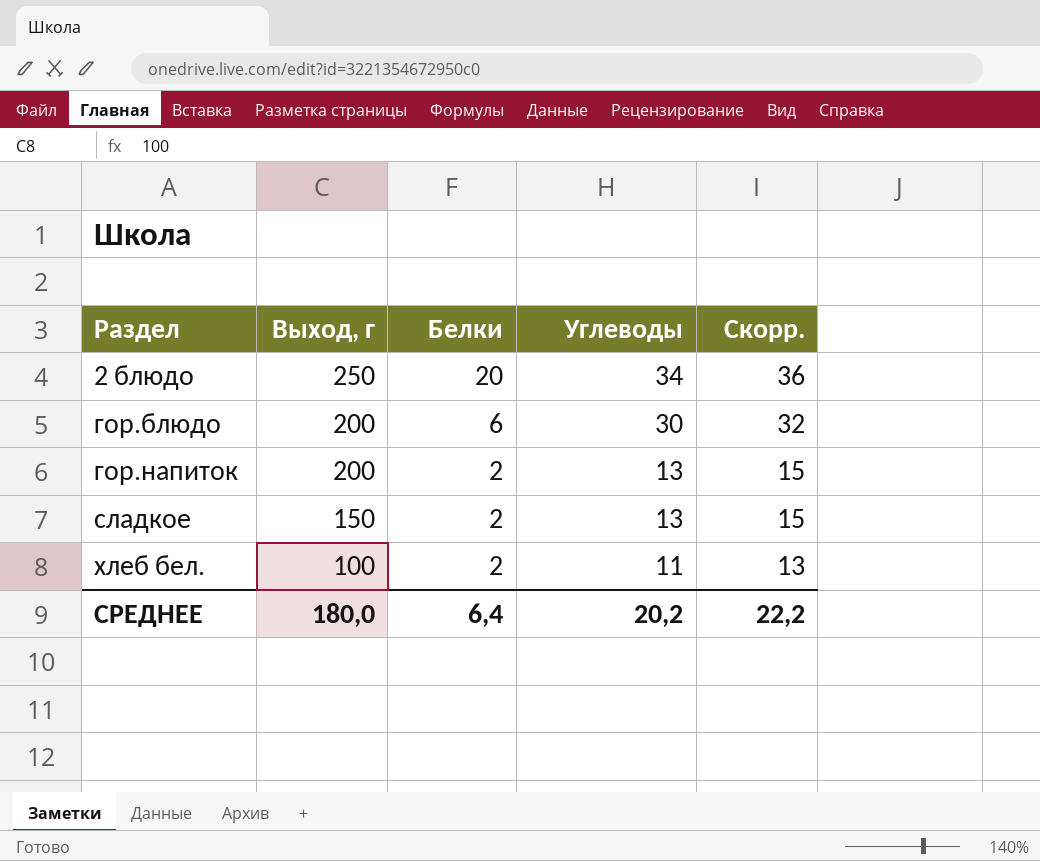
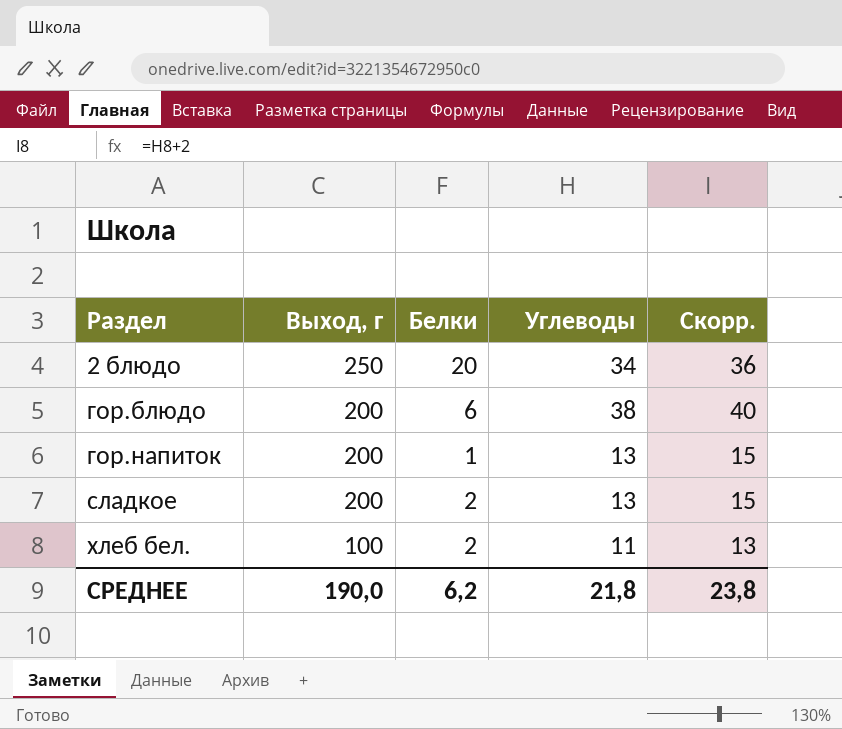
гор.блюдо | Углеводы: 30 -> 38
гор.блюдо | Скорр.: 32 -> 40
гор.напиток | Белки: 2 -> 1
сладкое | Выход, г: 150 -> 200
СРЕДНЕЕ | Выход, г: 180,0 -> 190,0
СРЕДНЕЕ | Белки: 6,4 -> 6,2
СРЕДНЕЕ | Углеводы: 20,2 -> 21,8
СРЕДНЕЕ | Скорр.: 22,2 -> 23,8

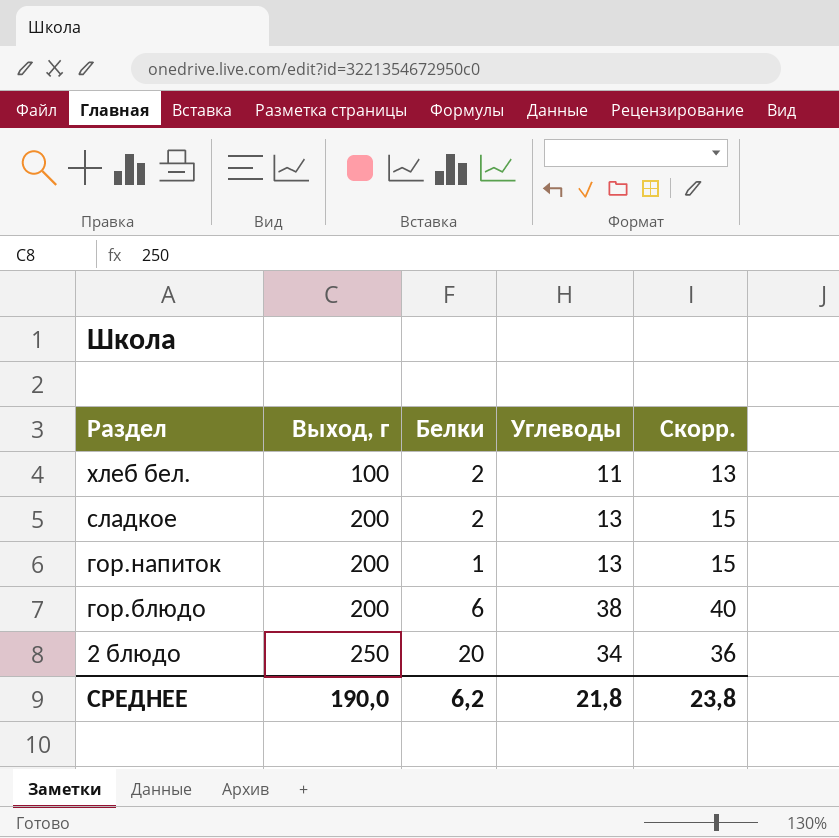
row order: Раздел ascending -> Раздел descending

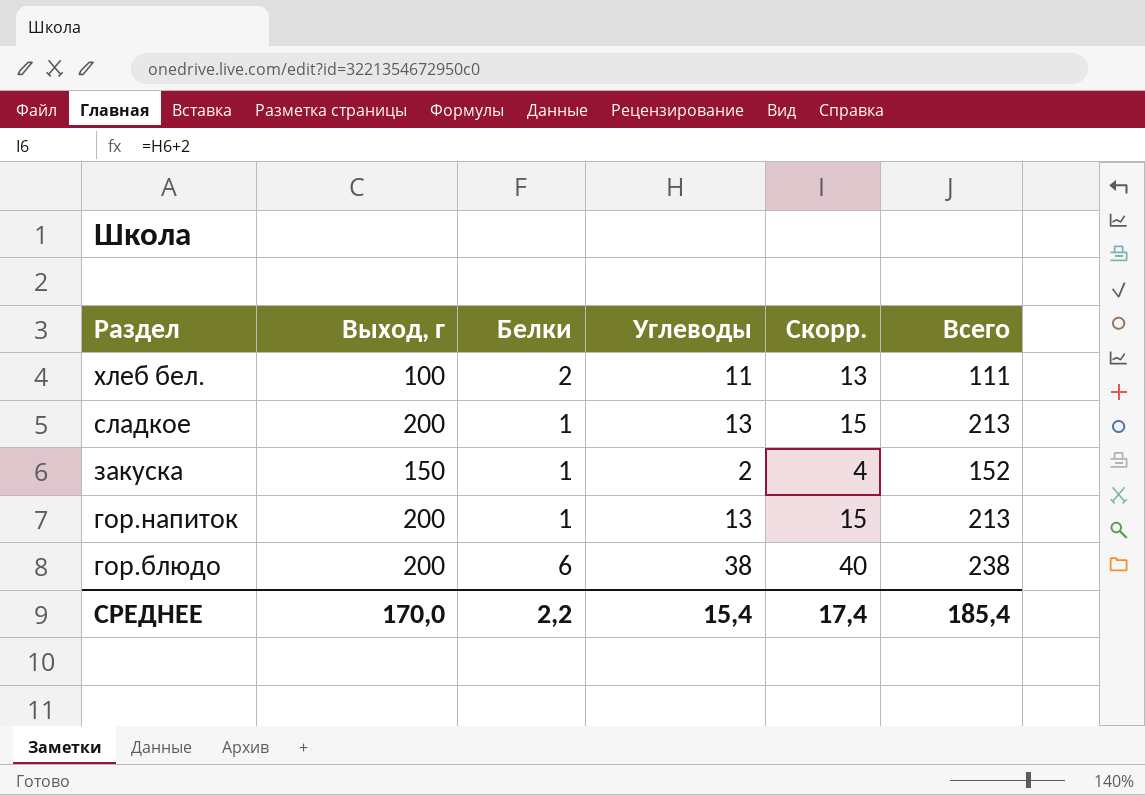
column Всего | formula: none -> [Выход, г] + [Углеводы]
row 2 блюдо: 250 | 20 | 34 | 36 -> none
сладкое | Белки: 2 -> 1
row закуска: none -> 150 | 1 | 2 | 4 | 152
СРЕДНЕЕ | Выход, г: 190,0 -> 170,0
СРЕДНЕЕ | Белки: 6,2 -> 2,2
СРЕДНЕЕ | Углеводы: 21,8 -> 15,4
СРЕДНЕЕ | Скорр.: 23,8 -> 17,4

